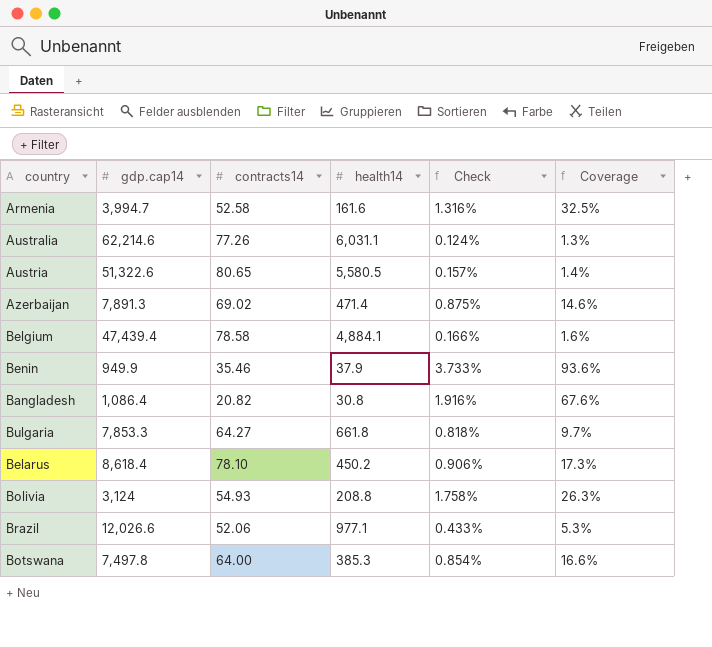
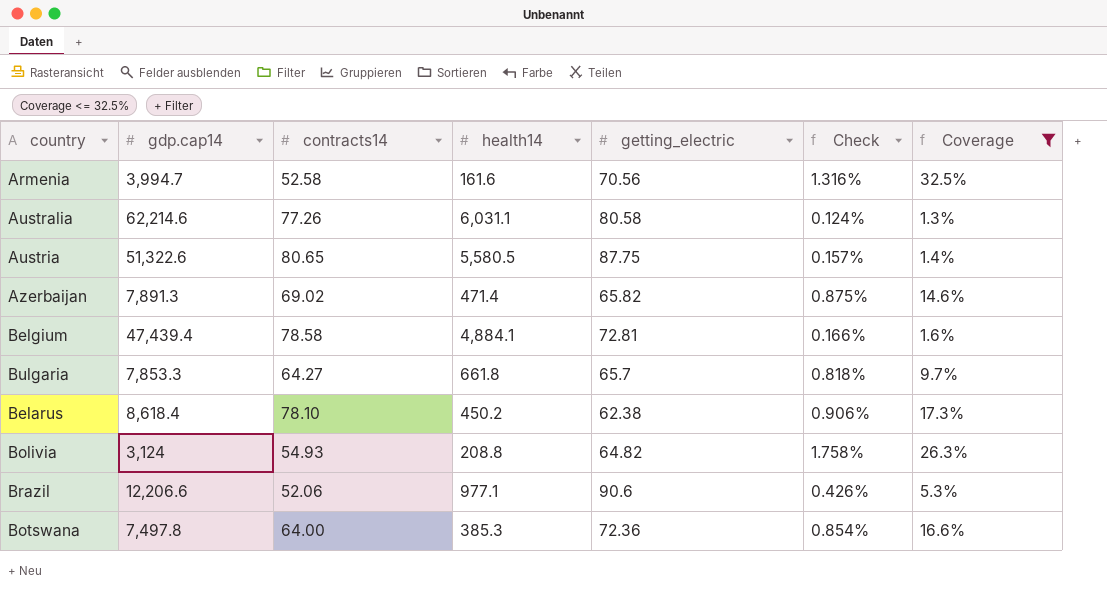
filter: none -> Coverage <= 32.5%
column getting_electric | position: none -> 5
Brazil | gdp.cap14: 12,026.6 -> 12,206.6
Brazil | Check: 0.433% -> 0.426%

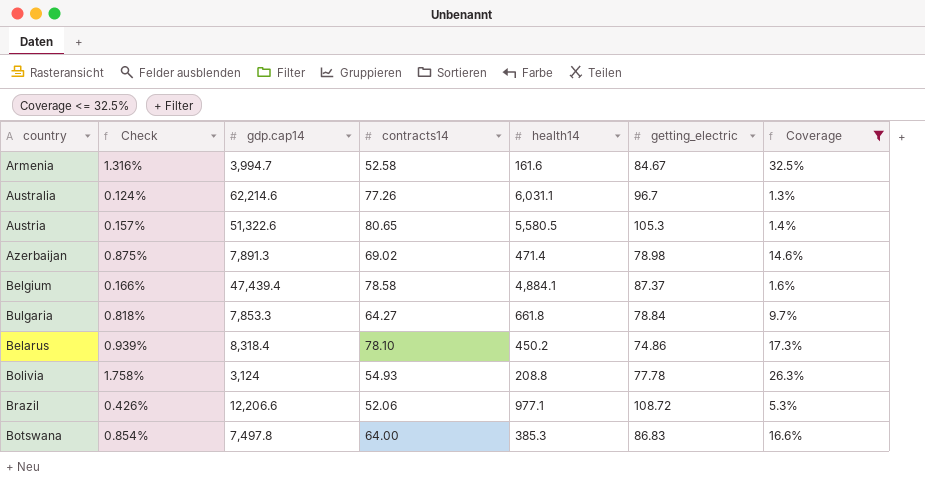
column Check | position: 6 -> 2
Armenia | getting_electric: 70.56 -> 84.67
Australia | getting_electric: 80.58 -> 96.7
Austria | getting_electric: 87.75 -> 105.3
Azerbaijan | getting_electric: 65.82 -> 78.98
Belgium | getting_electric: 72.81 -> 87.37
Bulgaria | getting_electric: 65.7 -> 78.84
Belarus | Check: 0.906% -> 0.939%
Belarus | gdp.cap14: 8,618.4 -> 8,318.4
Belarus | getting_electric: 62.38 -> 74.86
Bolivia | getting_electric: 64.82 -> 77.78
Brazil | getting_electric: 90.6 -> 108.72
Botswana | getting_electric: 72.36 -> 86.83

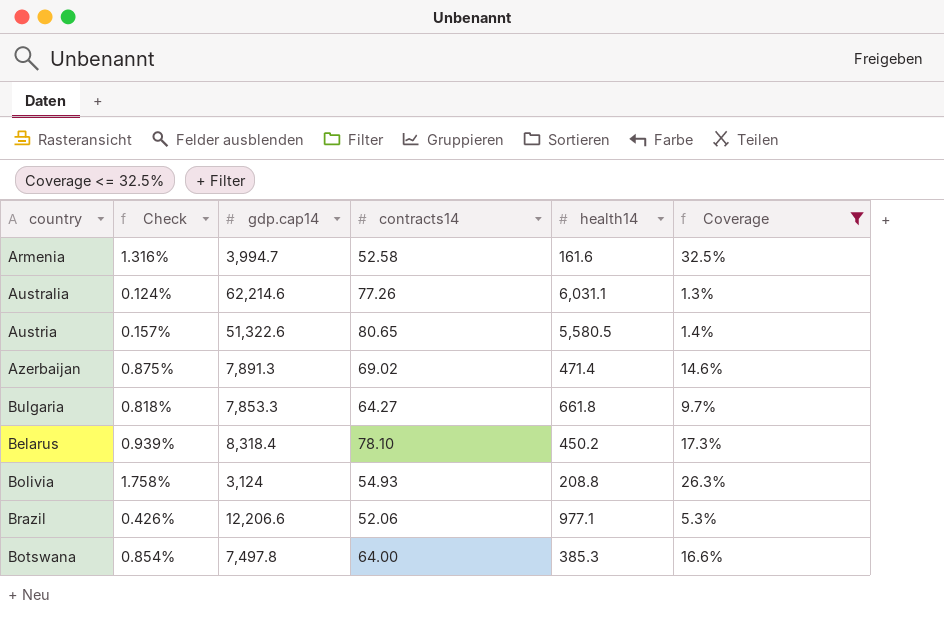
column getting_electric | position: 6 -> none
row Belgium: 0.166% | 47,439.4 | 78.58 | 4,884.1 | 87.37 | 1.6% -> none

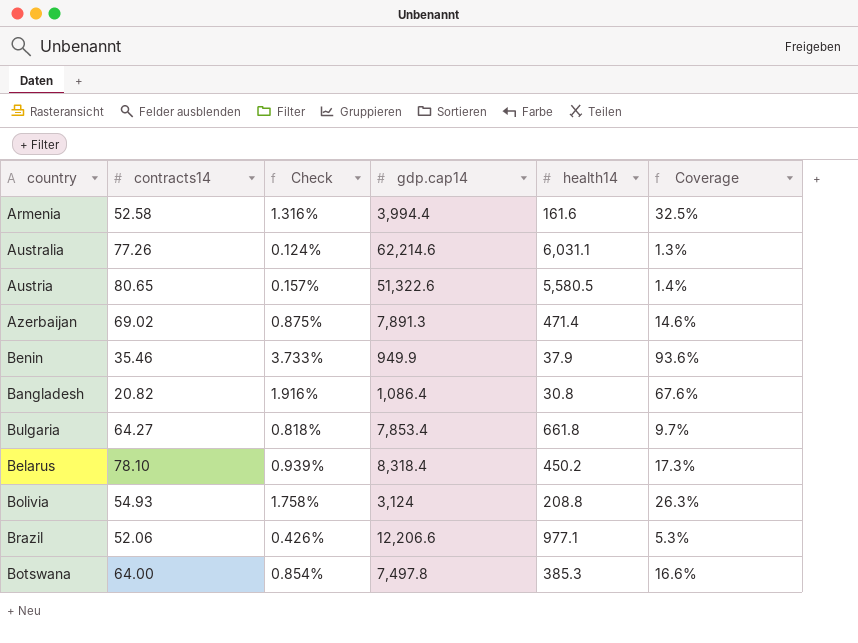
filter: Coverage <= 32.5% -> none
column contracts14 | position: 4 -> 2
Armenia | gdp.cap14: 3,994.7 -> 3,994.4
Bulgaria | gdp.cap14: 7,853.3 -> 7,853.4

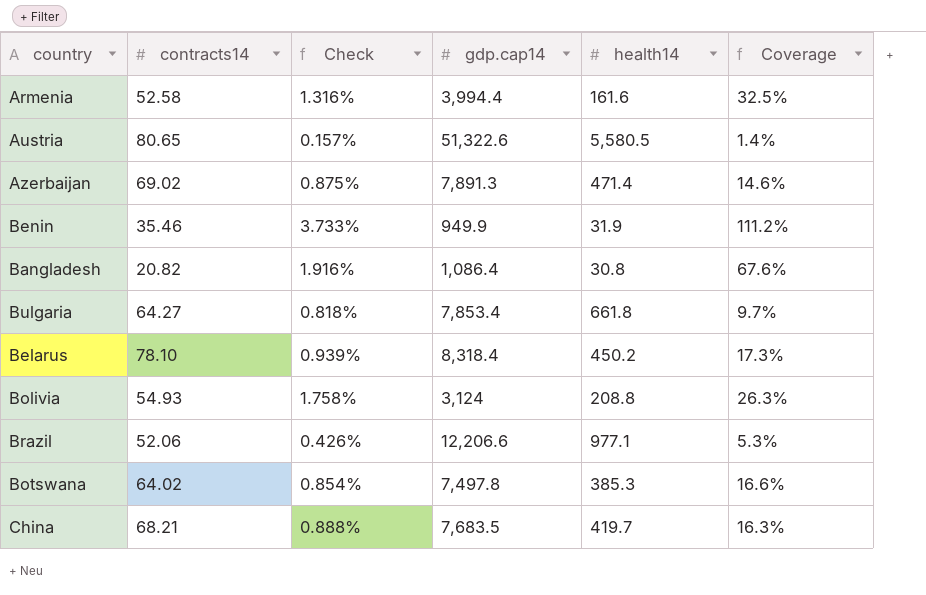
row Australia: 77.26 | 0.124% | 62,214.6 | 6,031.1 | 1.3% -> none
Benin | health14: 37.9 -> 31.9
Benin | Coverage: 93.6% -> 111.2%
Botswana | contracts14: 64.00 -> 64.02
row China: none -> 68.21 | 0.888% | 7,683.5 | 419.7 | 16.3%

